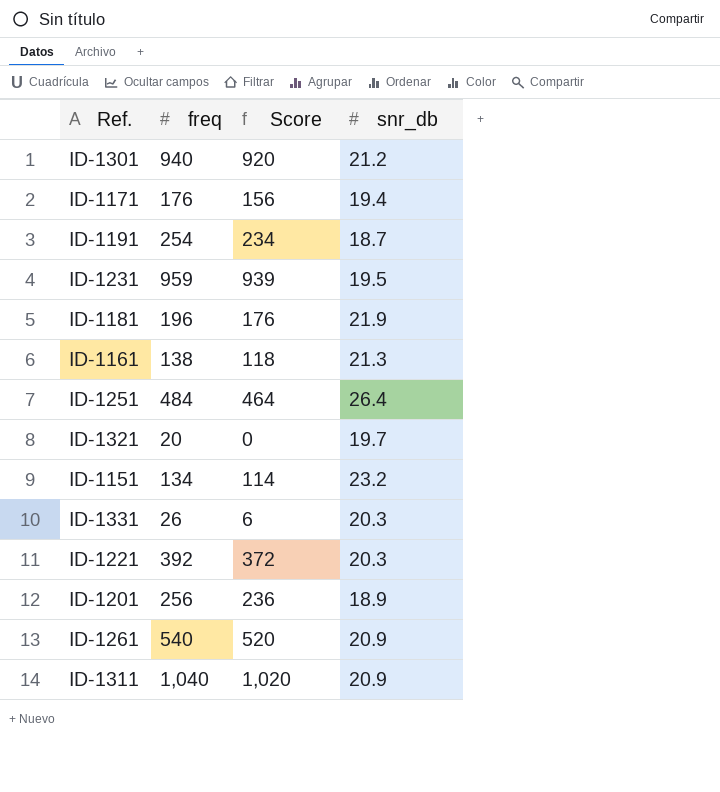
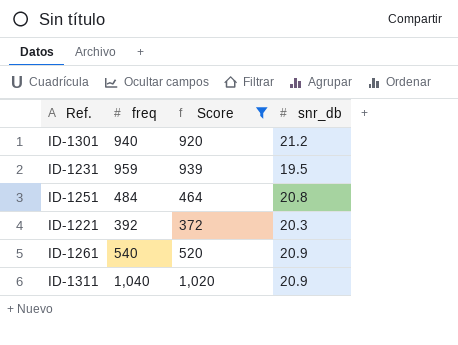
filter: none -> Score >= 372
ID-1251 | snr_db: 26.4 -> 20.8

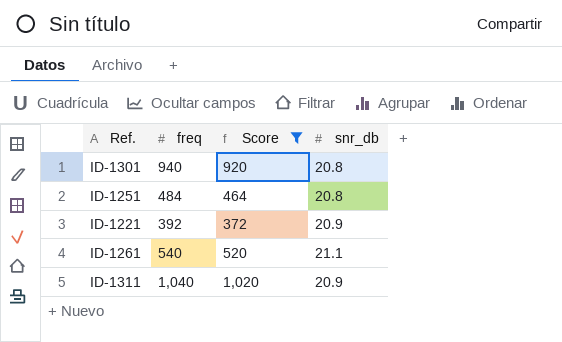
row ID-1231: 959 | 939 | 19.5 -> none
ID-1301 | snr_db: 21.2 -> 20.8
ID-1221 | snr_db: 20.3 -> 20.9
ID-1261 | snr_db: 20.9 -> 21.1

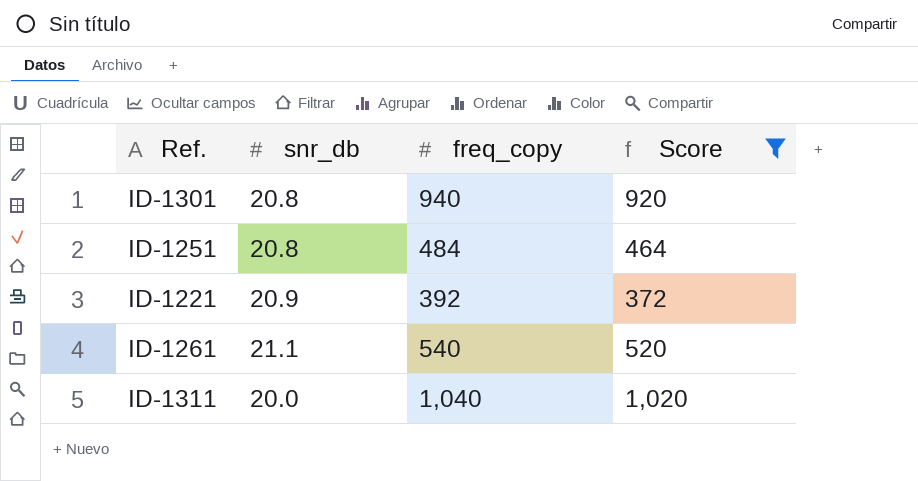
column snr_db | position: 4 -> 2
column name: freq -> freq_copy
ID-1311 | snr_db: 20.9 -> 20.0

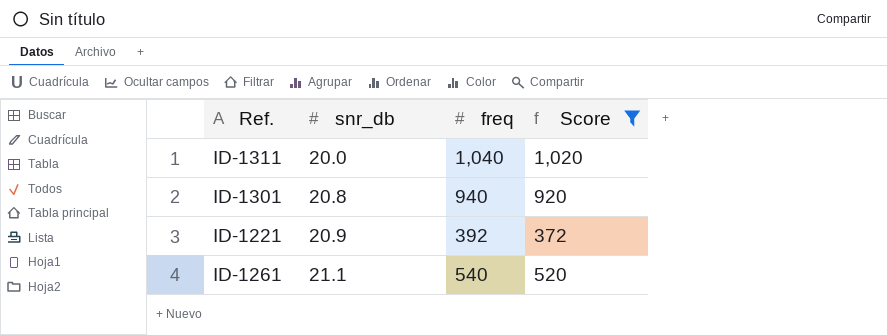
row order: none -> snr_db ascending
column name: freq_copy -> freq
row ID-1251: 20.8 | 484 | 464 -> none

